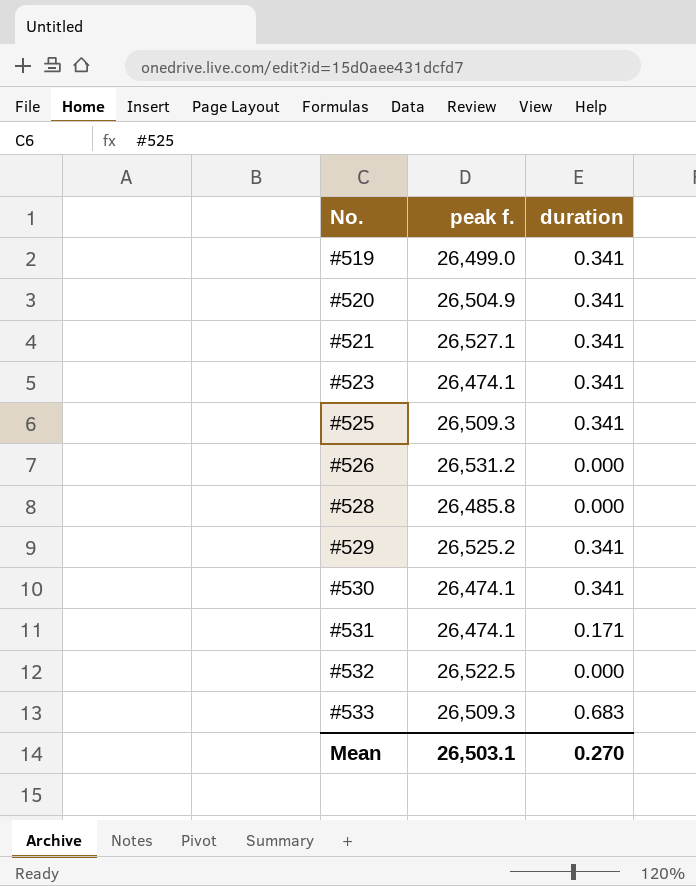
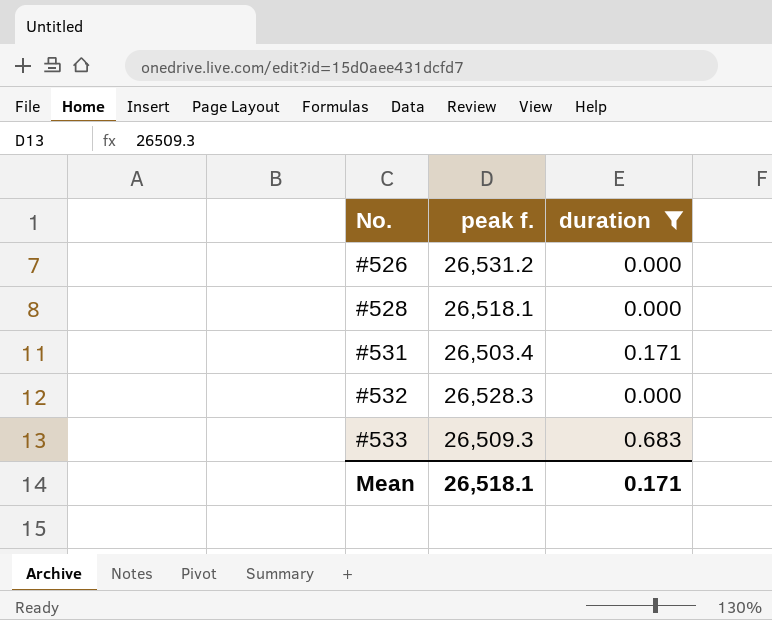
filter: none -> duration != 0.341
#528 | peak f.: 26,485.8 -> 26,518.1
#531 | peak f.: 26,474.1 -> 26,503.4
#532 | peak f.: 26,522.5 -> 26,528.3
Mean | peak f.: 26,503.1 -> 26,518.1
Mean | duration: 0.270 -> 0.171

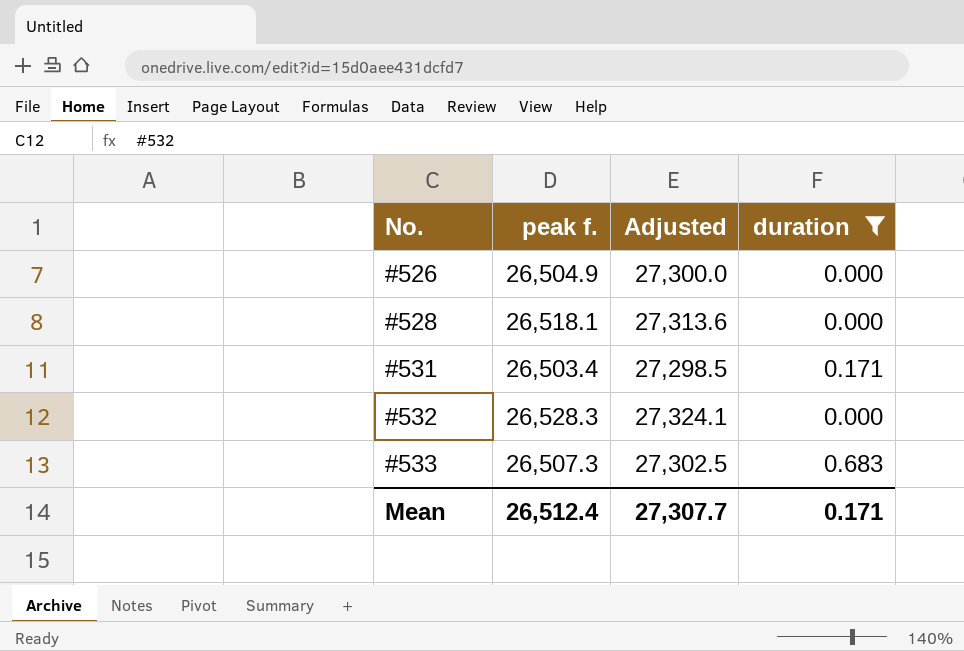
column Adjusted | formula: none -> [peak f.] * 1.03
#526 | peak f.: 26,531.2 -> 26,504.9
#533 | peak f.: 26,509.3 -> 26,507.3
Mean | peak f.: 26,518.1 -> 26,512.4

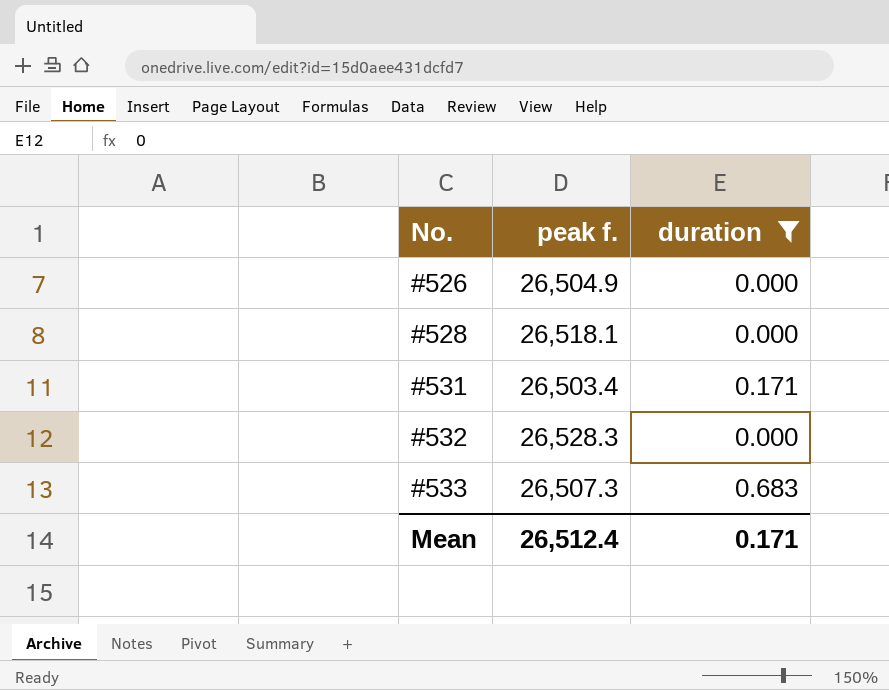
column Adjusted | formula: [peak f.] * 1.03 -> none

